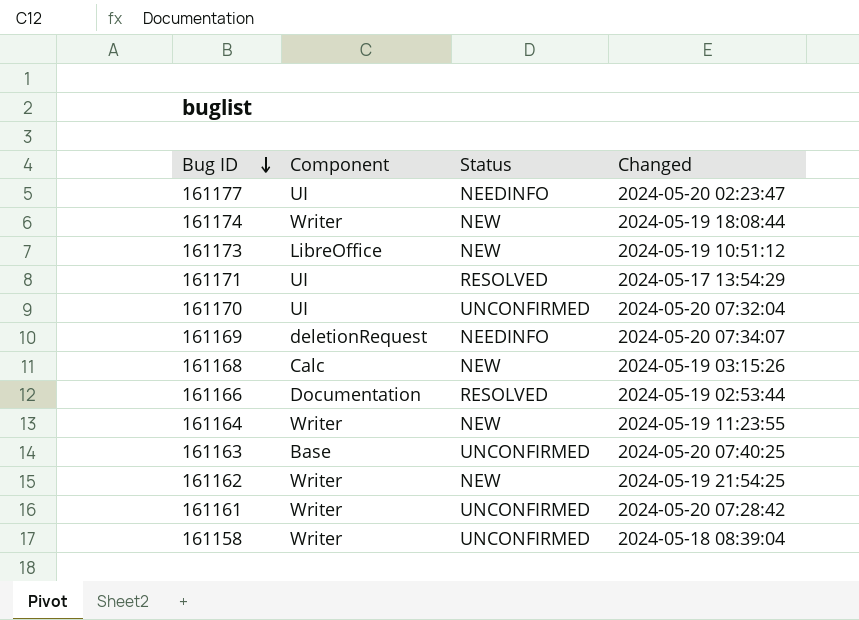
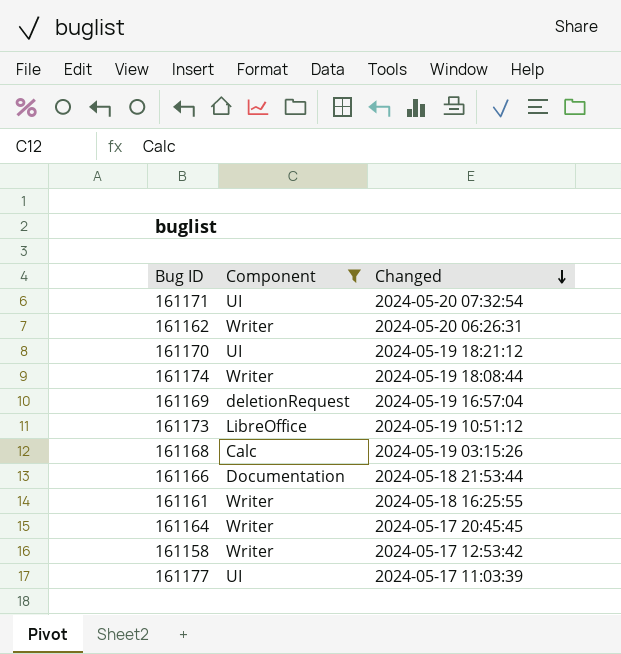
filter: none -> Component != Base
row order: Bug ID descending -> Changed descending
column Status | position: 3 -> none
161171 | Changed: 2024-05-17 13:54:29 -> 2024-05-20 07:32:54
161162 | Changed: 2024-05-19 21:54:25 -> 2024-05-20 06:26:31
161170 | Changed: 2024-05-20 07:32:04 -> 2024-05-19 18:21:12
161169 | Changed: 2024-05-20 07:34:07 -> 2024-05-19 16:57:04
161166 | Changed: 2024-05-19 02:53:44 -> 2024-05-18 21:53:44
161161 | Changed: 2024-05-20 07:28:42 -> 2024-05-18 16:25:55
161164 | Changed: 2024-05-19 11:23:55 -> 2024-05-17 20:45:45
161158 | Changed: 2024-05-18 08:39:04 -> 2024-05-17 12:53:42
161177 | Changed: 2024-05-20 02:23:47 -> 2024-05-17 11:03:39

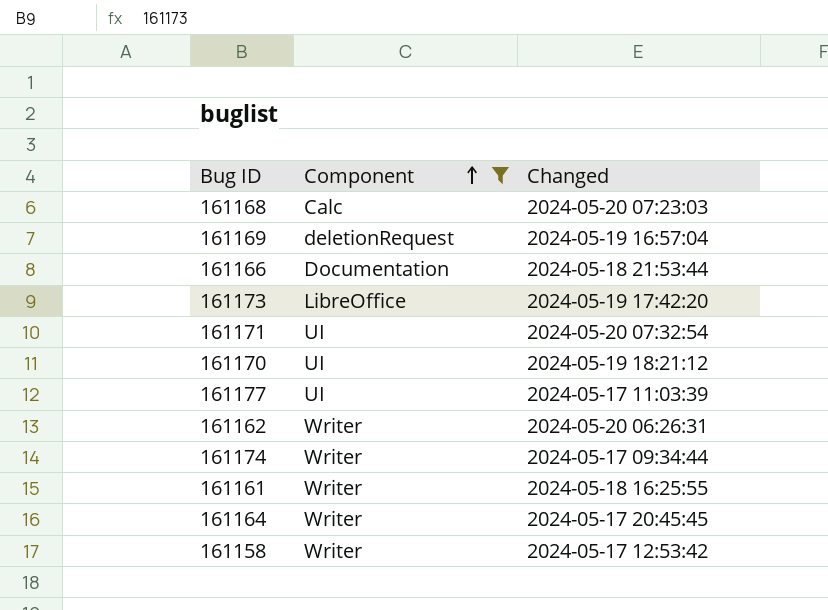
row order: Changed descending -> Component ascending
161168 | Changed: 2024-05-19 03:15:26 -> 2024-05-20 07:23:03
161173 | Changed: 2024-05-19 10:51:12 -> 2024-05-19 17:42:20
161174 | Changed: 2024-05-19 18:08:44 -> 2024-05-17 09:34:44

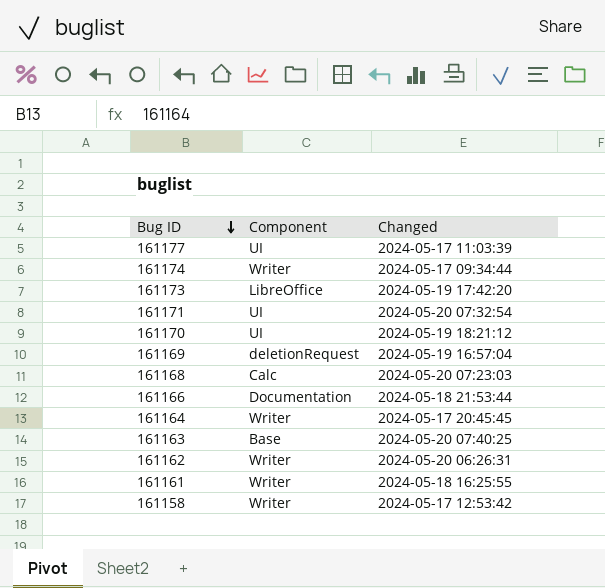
filter: Component != Base -> none
row order: Component ascending -> Bug ID descending

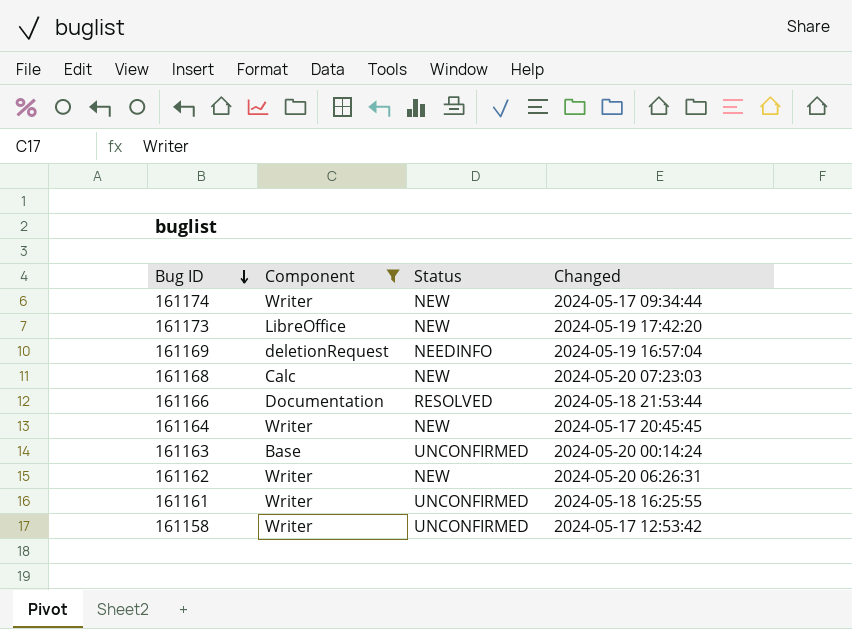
filter: none -> Component != UI
column Status | position: none -> 3
161163 | Changed: 2024-05-20 07:40:25 -> 2024-05-20 00:14:24

